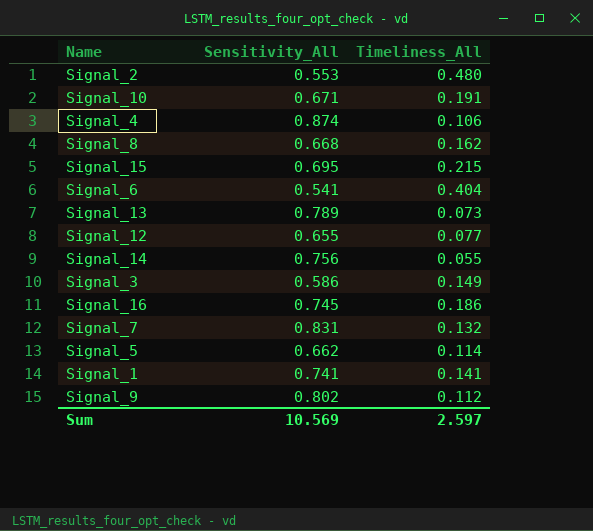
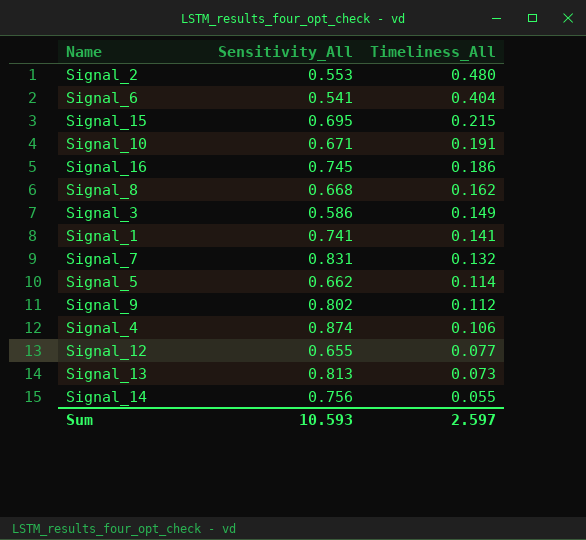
row order: none -> Timeliness_All descending
Signal_13 | Sensitivity_All: 0.789 -> 0.813
Sum | Sensitivity_All: 10.569 -> 10.593

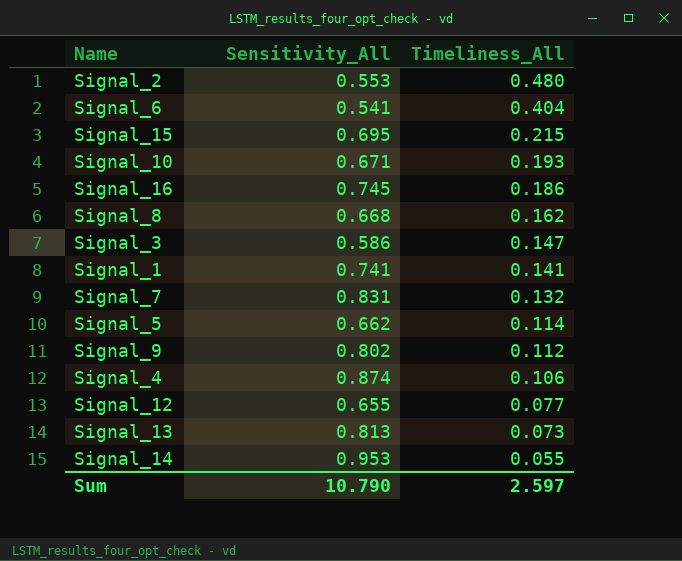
Signal_10 | Timeliness_All: 0.191 -> 0.193
Signal_3 | Timeliness_All: 0.149 -> 0.147
Signal_14 | Sensitivity_All: 0.756 -> 0.953
Sum | Sensitivity_All: 10.593 -> 10.790

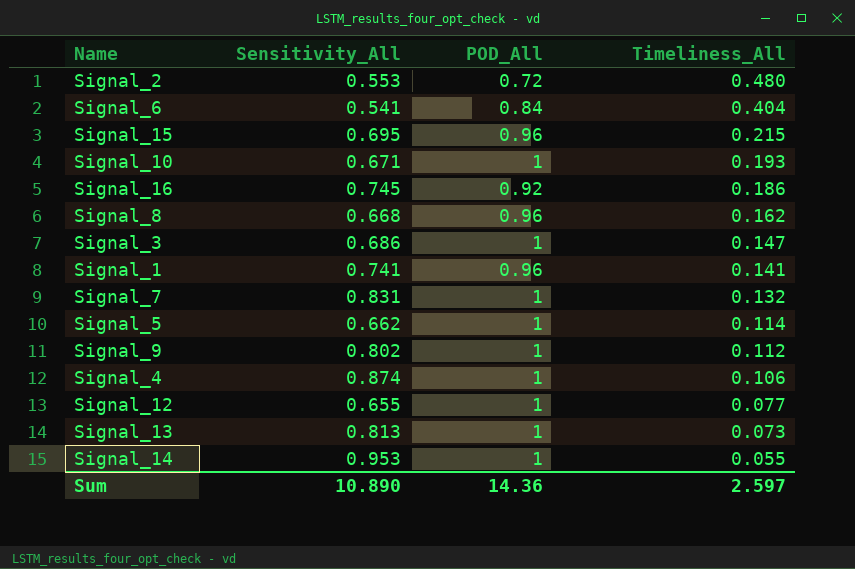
column POD_All | position: none -> 3
Signal_3 | Sensitivity_All: 0.586 -> 0.686
Sum | Sensitivity_All: 10.790 -> 10.890

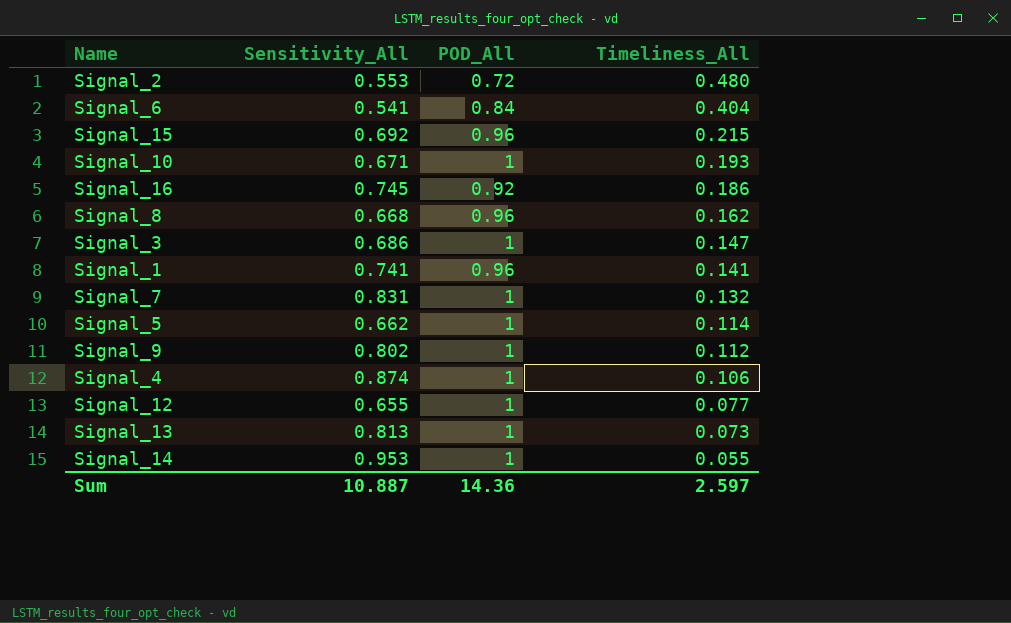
Signal_15 | Sensitivity_All: 0.695 -> 0.692
Sum | Sensitivity_All: 10.890 -> 10.887

